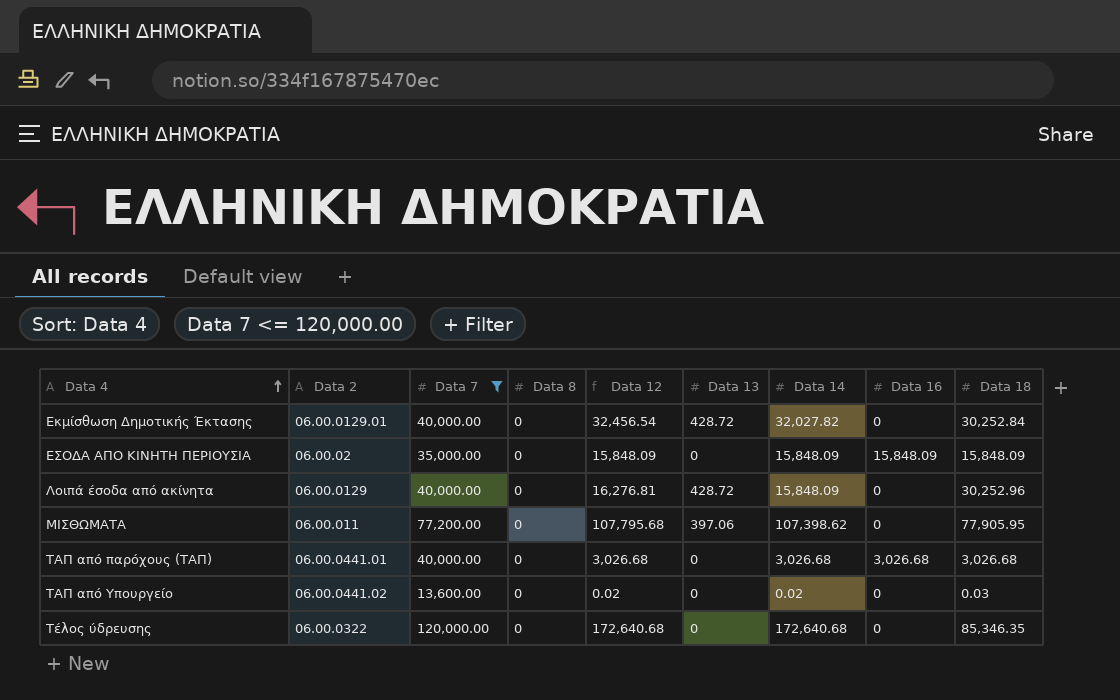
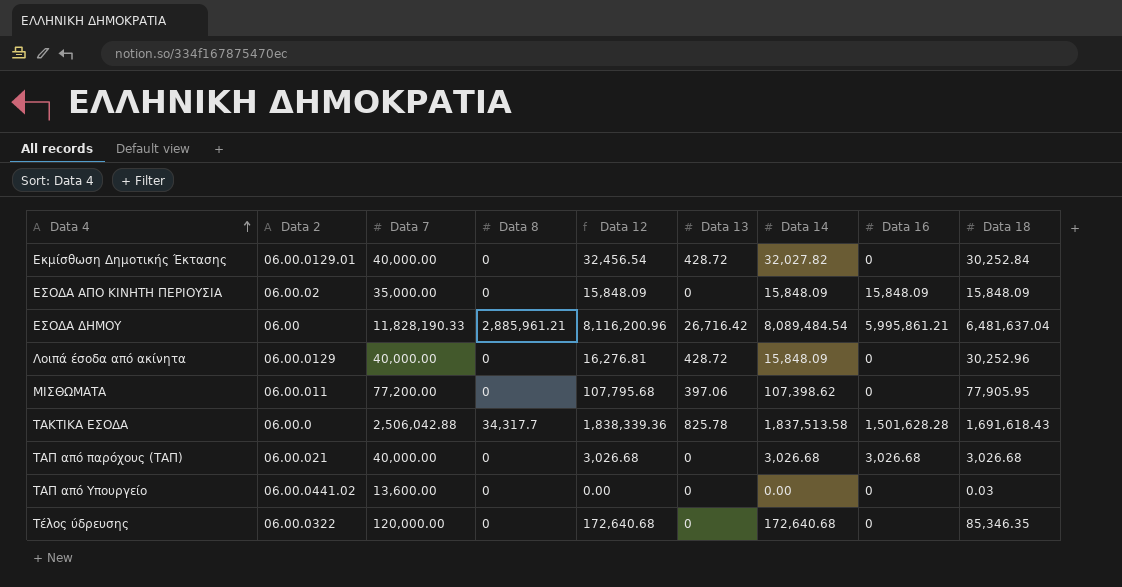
filter: Data 7 <= 120,000.00 -> none
ΤΑΠ από παρόχους (ΤΑΠ) | Data 2: 06.00.0441.01 -> 06.00.021
ΤΑΠ από Υπουργείο | Data 12: 0.02 -> 0.00
ΤΑΠ από Υπουργείο | Data 14: 0.02 -> 0.00

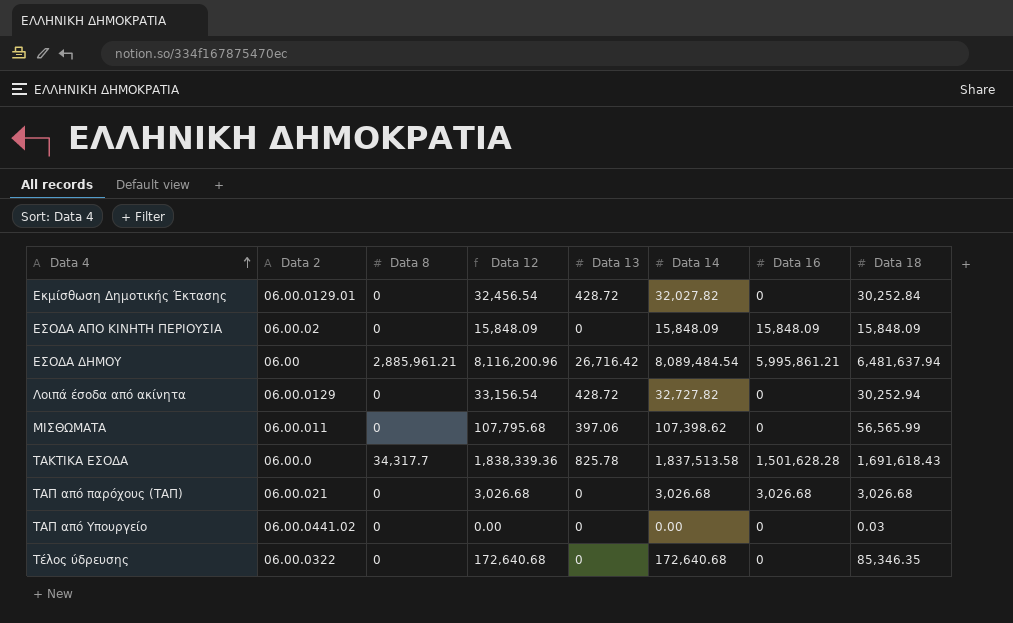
column Data 7 | position: 3 -> none
ΕΣΟΔΑ ΔΗΜΟΥ | Data 18: 6,481,637.04 -> 6,481,637.94
Λοιπά έσοδα από ακίνητα | Data 12: 16,276.81 -> 33,156.54
Λοιπά έσοδα από ακίνητα | Data 14: 15,848.09 -> 32,727.82
Λοιπά έσοδα από ακίνητα | Data 18: 30,252.96 -> 30,252.94
ΜΙΣΘΩΜΑΤΑ | Data 18: 77,905.95 -> 56,565.99

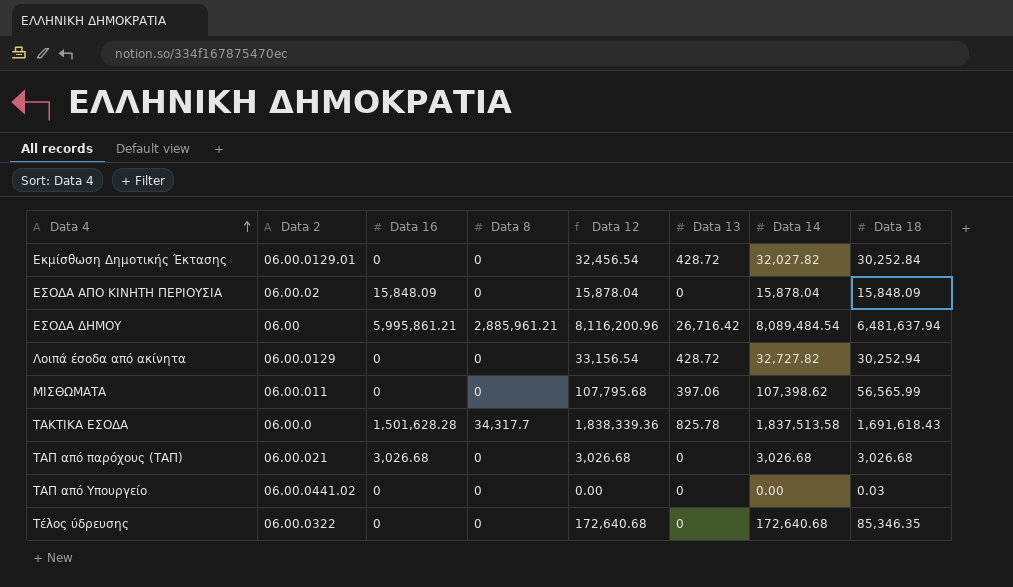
column Data 16 | position: 7 -> 3
ΕΣΟΔΑ ΑΠΟ ΚΙΝΗΤΗ ΠΕΡΙΟΥΣΙΑ | Data 12: 15,848.09 -> 15,878.04
ΕΣΟΔΑ ΑΠΟ ΚΙΝΗΤΗ ΠΕΡΙΟΥΣΙΑ | Data 14: 15,848.09 -> 15,878.04

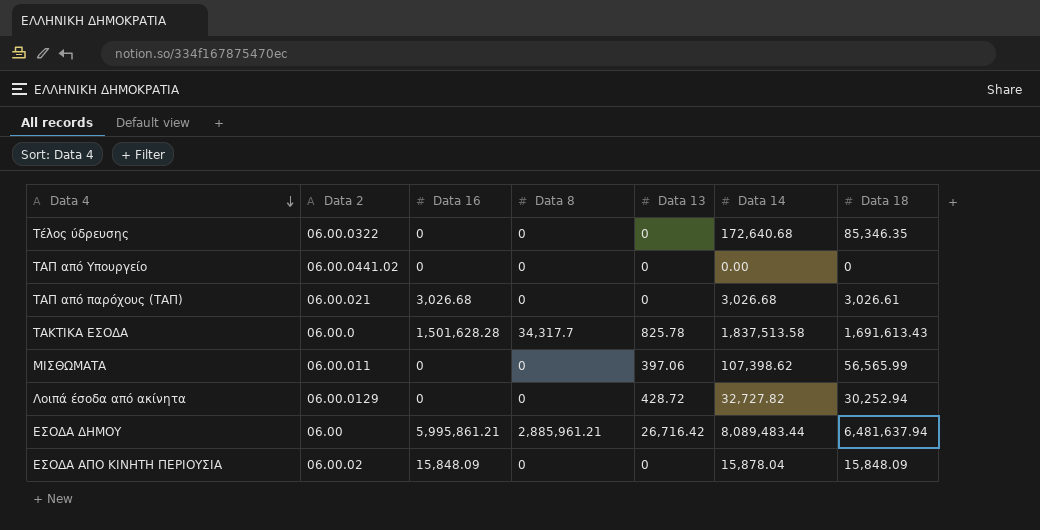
row order: Data 4 ascending -> Data 4 descending
column Data 12 | formula: [Data 13] + [Data 14] -> none
row Εκμίσθωση Δημοτικής Έκτασης: 06.00.0129.01 | 0 | 0 | 32,456.54 | 428.72 | 32,027.82 | 30,252.84 -> none
ΤΑΠ από Υπουργείο | Data 18: 0.03 -> 0
ΤΑΠ από παρόχους (ΤΑΠ) | Data 18: 3,026.68 -> 3,026.61
ΤΑΚΤΙΚΑ ΕΣΟΔΑ | Data 18: 1,691,618.43 -> 1,691,613.43
ΕΣΟΔΑ ΔΗΜΟΥ | Data 14: 8,089,484.54 -> 8,089,483.44

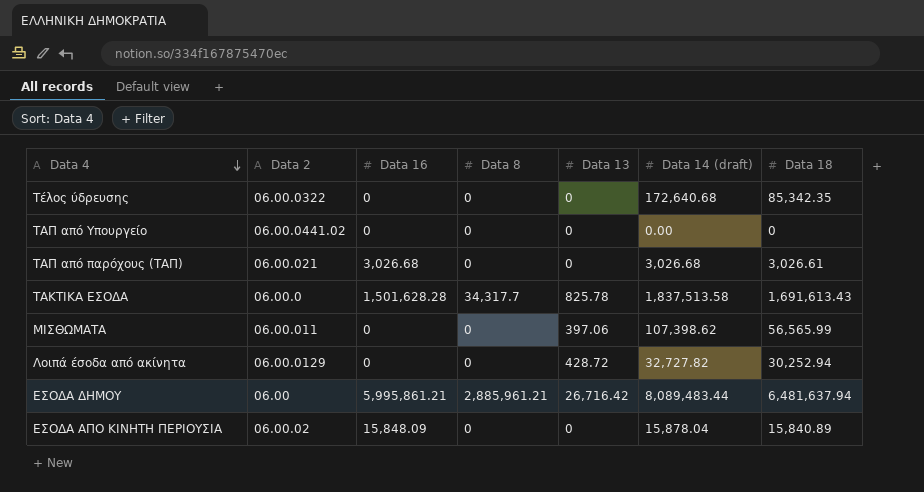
column name: Data 14 -> Data 14 (draft)
Τέλος ύδρευσης | Data 18: 85,346.35 -> 85,342.35
ΕΣΟΔΑ ΑΠΟ ΚΙΝΗΤΗ ΠΕΡΙΟΥΣΙΑ | Data 18: 15,848.09 -> 15,840.89

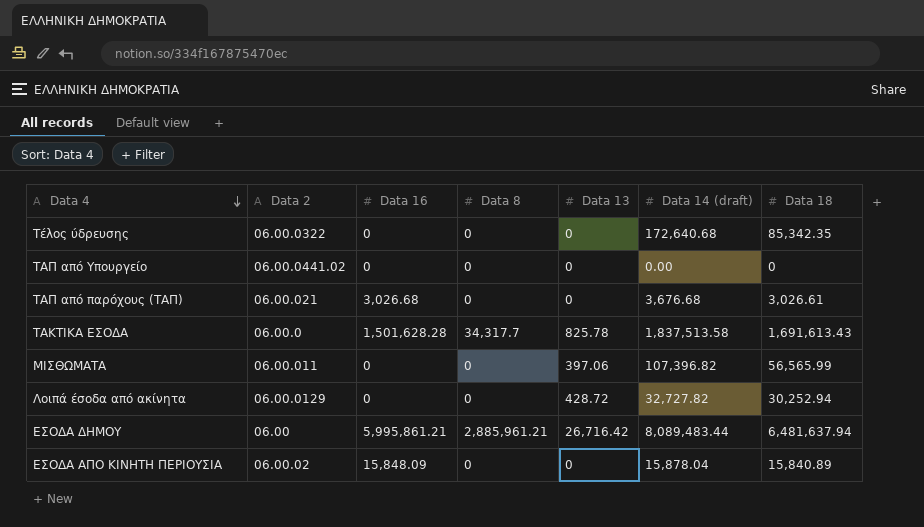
ΤΑΠ από παρόχους (ΤΑΠ) | Data 14 (draft): 3,026.68 -> 3,676.68
ΜΙΣΘΩΜΑΤΑ | Data 14 (draft): 107,398.62 -> 107,396.82

